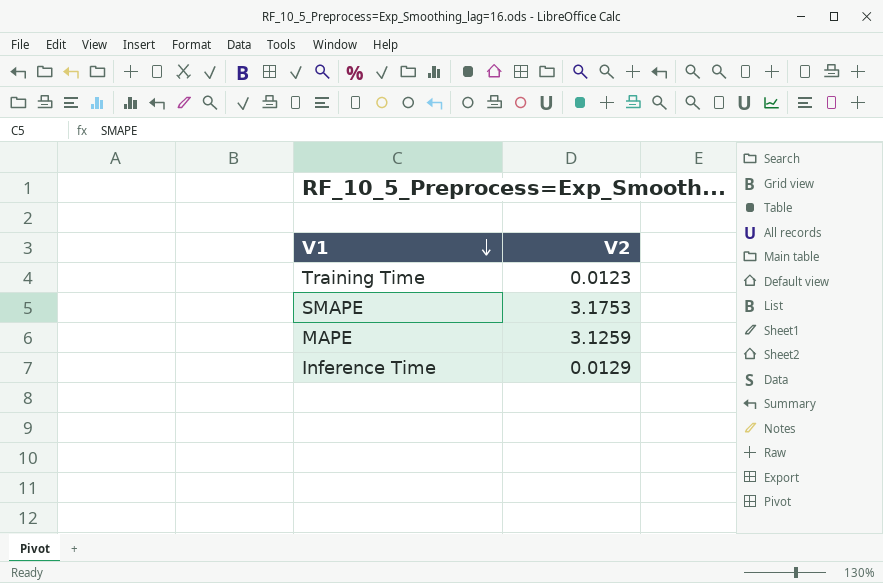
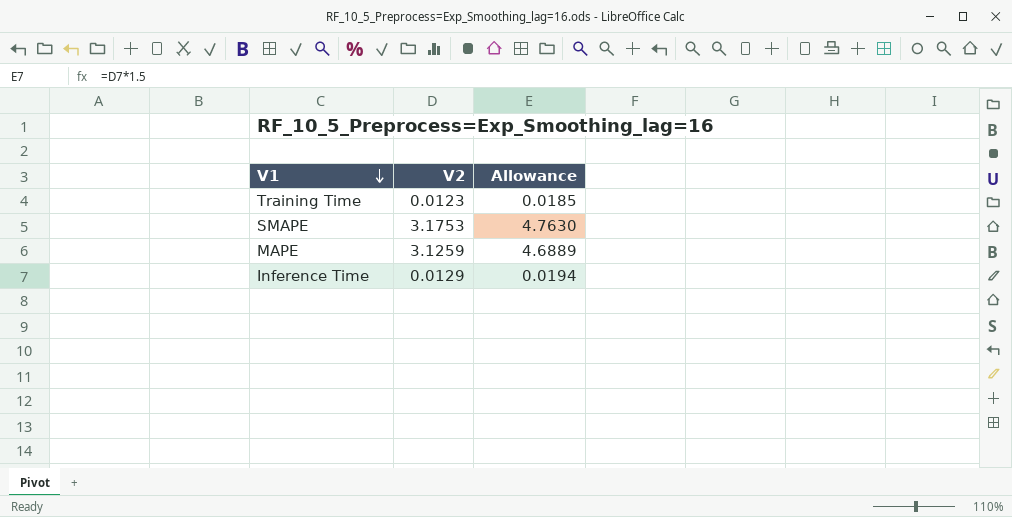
column Allowance | formula: none -> [V2] * 1.5

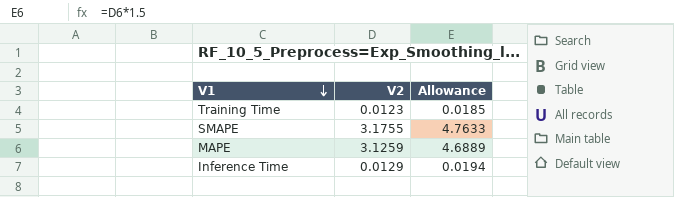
SMAPE | V2: 3.1753 -> 3.1755
SMAPE | Allowance: 4.7630 -> 4.7633

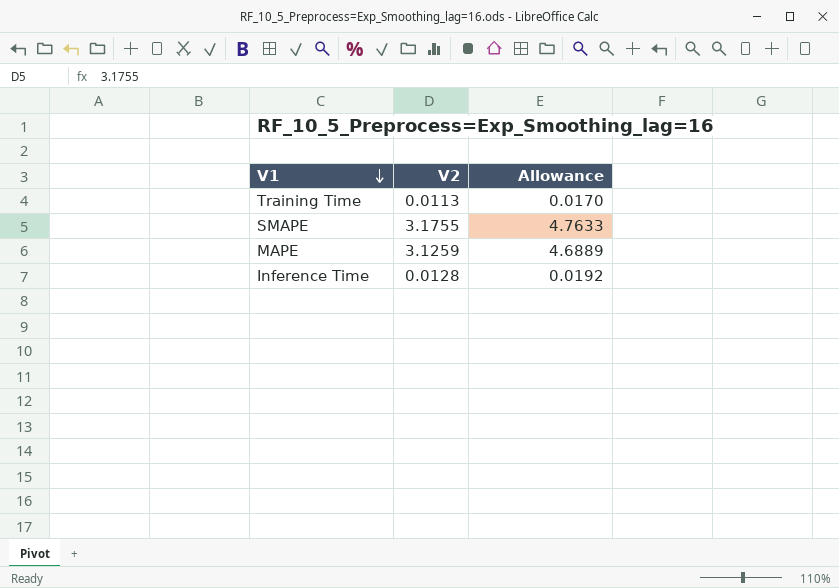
Training Time | V2: 0.0123 -> 0.0113
Training Time | Allowance: 0.0185 -> 0.0170
Inference Time | V2: 0.0129 -> 0.0128
Inference Time | Allowance: 0.0194 -> 0.0192

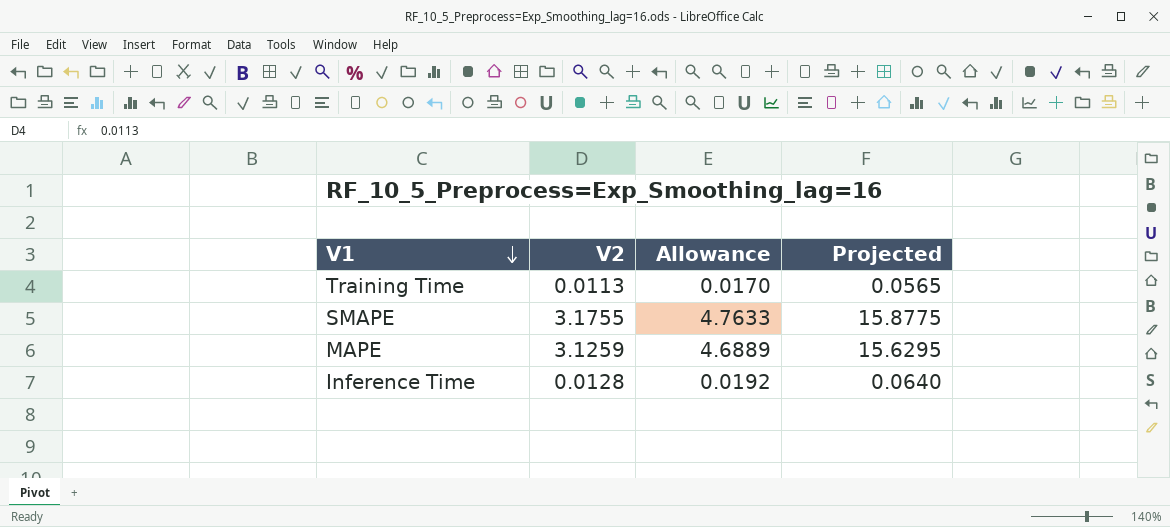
column Projected | formula: none -> [V2] * 5

